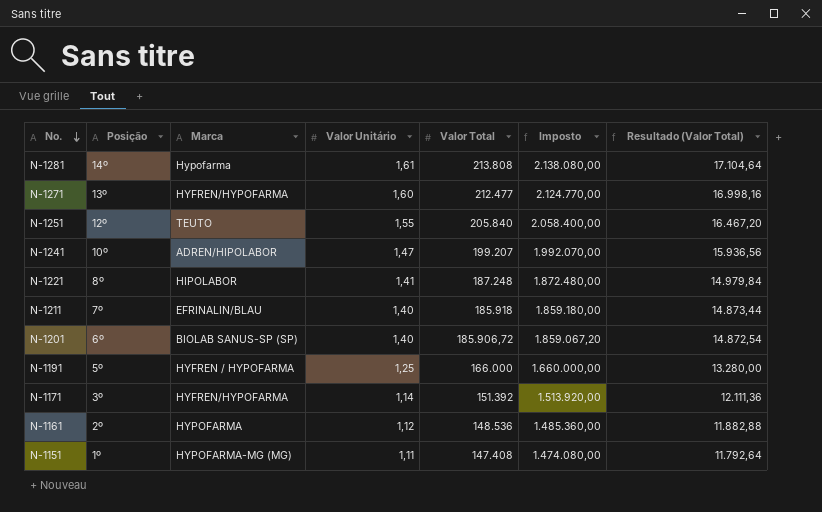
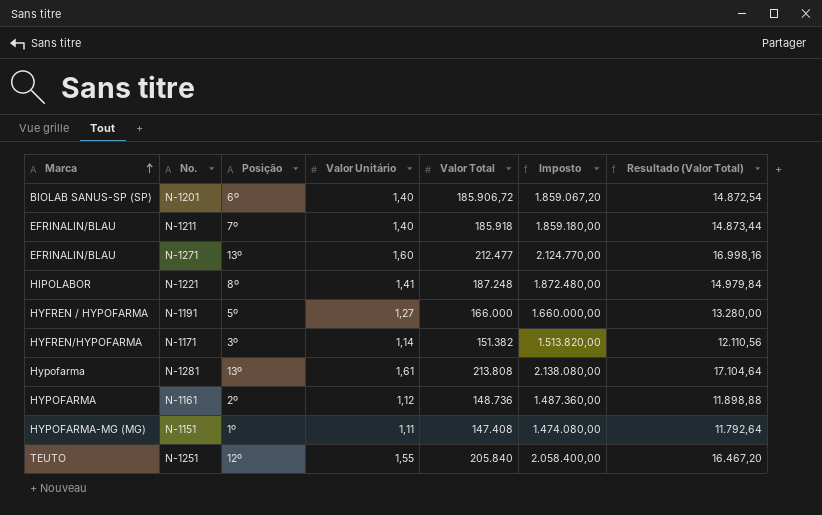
row order: No. descending -> Marca ascending
column Marca | position: 3 -> 1
row N-1241: 10º | ADREN/HIPOLABOR | 1,47 | 199.207 | 1.992.070,00 | 15.936,56 -> none
N-1271 | Marca: HYFREN/HYPOFARMA -> EFRINALIN/BLAU
N-1191 | Valor Unitário: 1,25 -> 1,27
N-1171 | Valor Total: 151.392 -> 151.382
N-1171 | Imposto: 1.513.920,00 -> 1.513.820,00
N-1171 | Resultado (Valor Total): 12.111,36 -> 12.110,56
N-1281 | Posição: 14º -> 13º
N-1161 | Valor Total: 148.536 -> 148.736
N-1161 | Imposto: 1.485.360,00 -> 1.487.360,00
N-1161 | Resultado (Valor Total): 11.882,88 -> 11.898,88

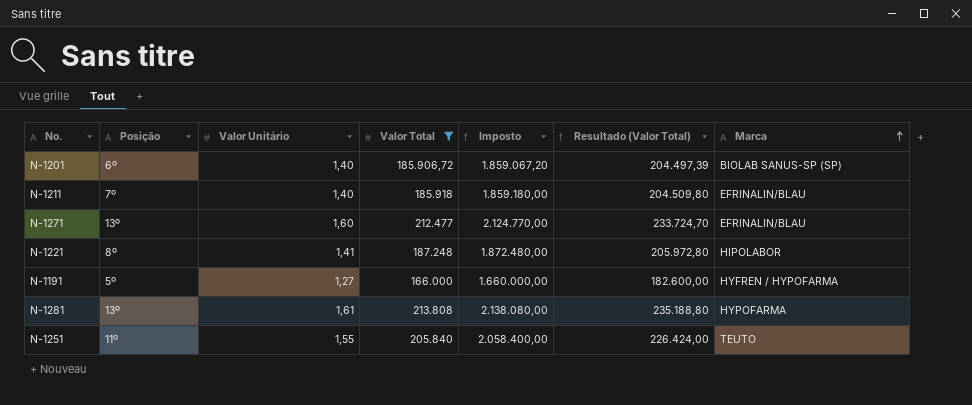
filter: none -> Valor Total >= 166.000
column Resultado (Valor Total) | formula: [Valor Total] * 0,08 -> [Valor Total] * 1,1
column Marca | position: 1 -> 7
N-1281 | Marca: Hypofarma -> HYPOFARMA
N-1251 | Posição: 12º -> 11º

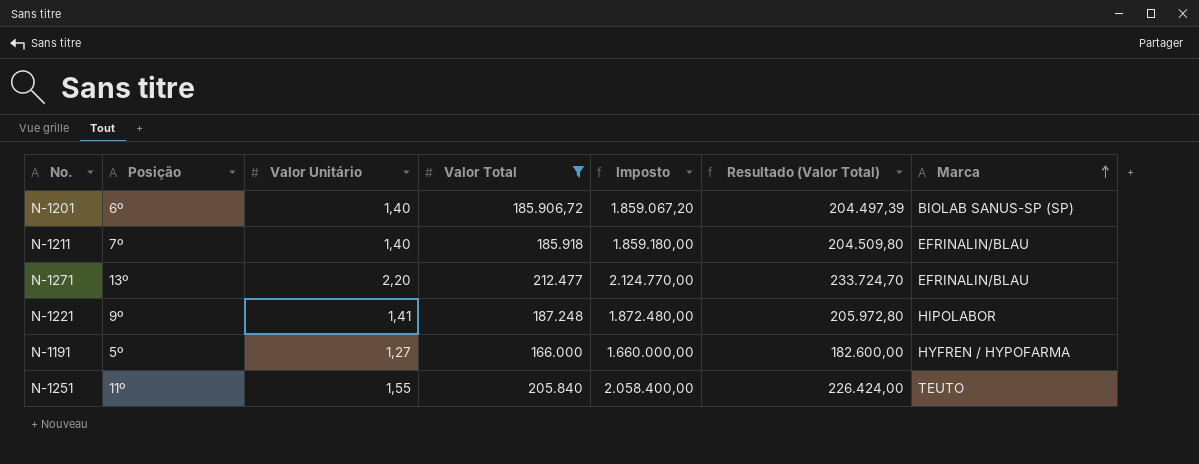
row N-1281: 13º | 1,61 | 213.808 | 2.138.080,00 | 235.188,80 | HYPOFARMA -> none
N-1271 | Valor Unitário: 1,60 -> 2,20
N-1221 | Posição: 8º -> 9º

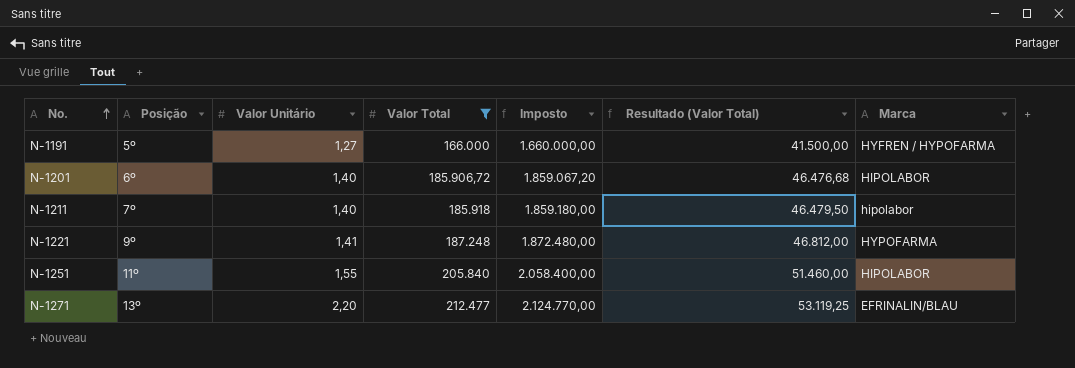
row order: Marca ascending -> No. ascending
column Resultado (Valor Total) | formula: [Valor Total] * 1,1 -> [Valor Total] * 0,25
N-1201 | Marca: BIOLAB SANUS-SP (SP) -> HIPOLABOR
N-1211 | Marca: EFRINALIN/BLAU -> hipolabor
N-1221 | Marca: HIPOLABOR -> HYPOFARMA
N-1251 | Marca: TEUTO -> HIPOLABOR

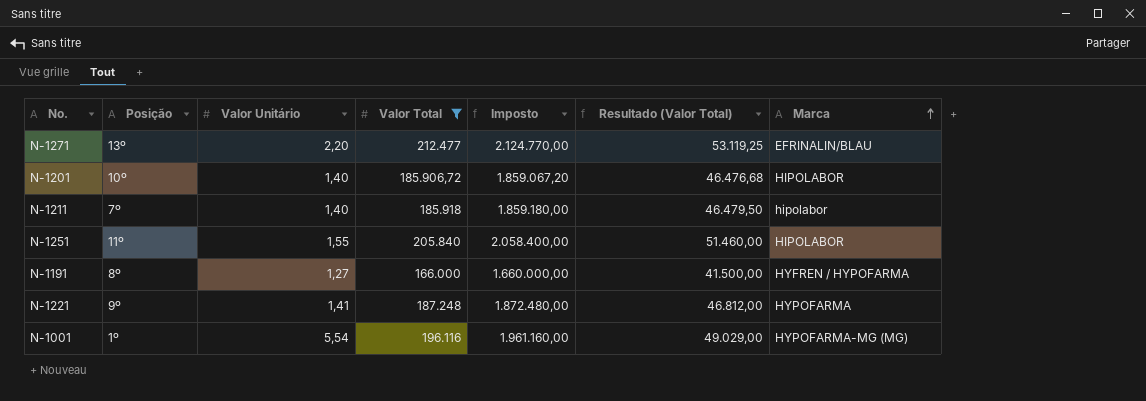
row order: No. ascending -> Marca ascending
N-1201 | Posição: 6º -> 10º
N-1191 | Posição: 5º -> 8º
row N-1001: none -> 1º | 5,54 | 196.116 | 1.961.160,00 | 49.029,00 | HYPOFARMA-MG (MG)

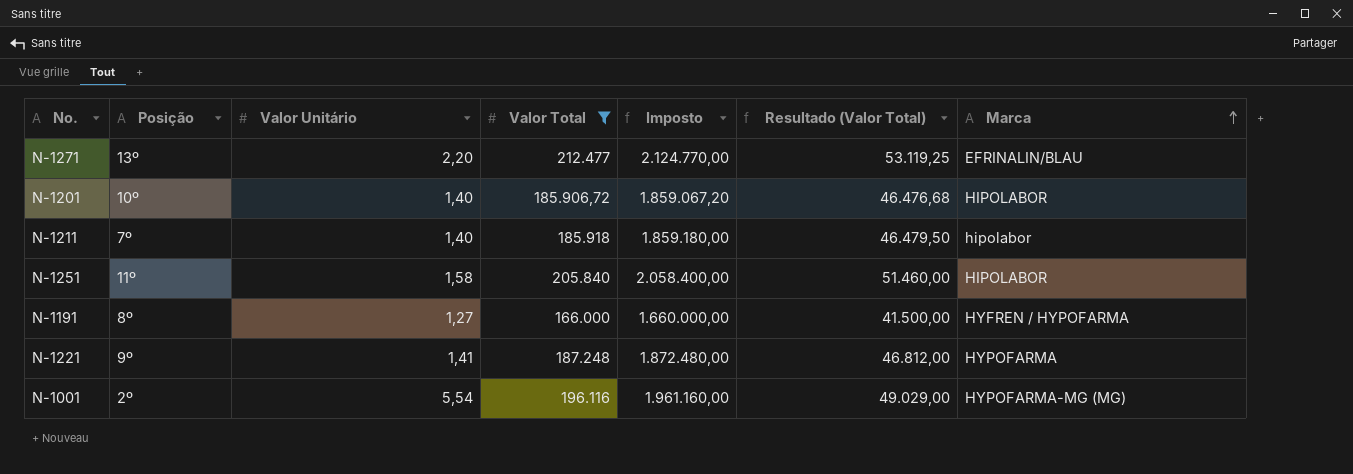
N-1251 | Valor Unitário: 1,55 -> 1,58
N-1001 | Posição: 1º -> 2º

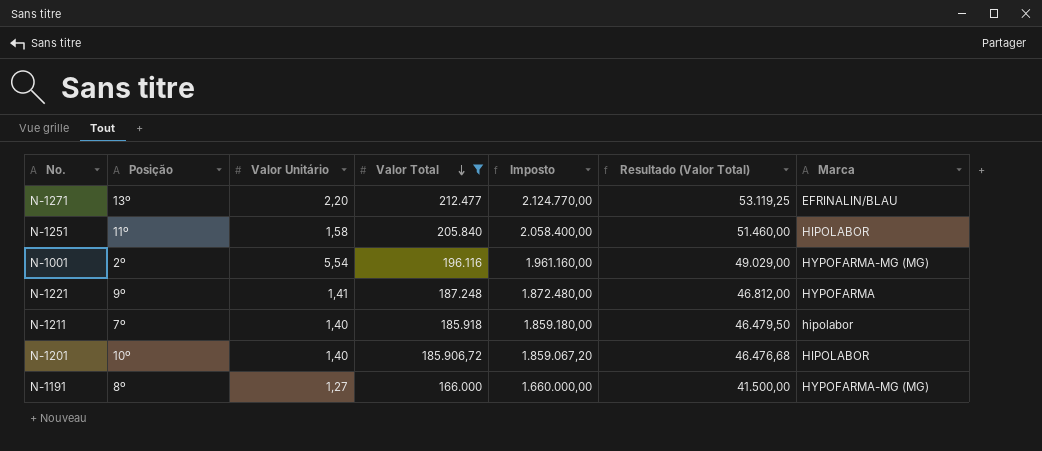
row order: Marca ascending -> Valor Total descending
N-1191 | Marca: HYFREN / HYPOFARMA -> HYPOFARMA-MG (MG)

